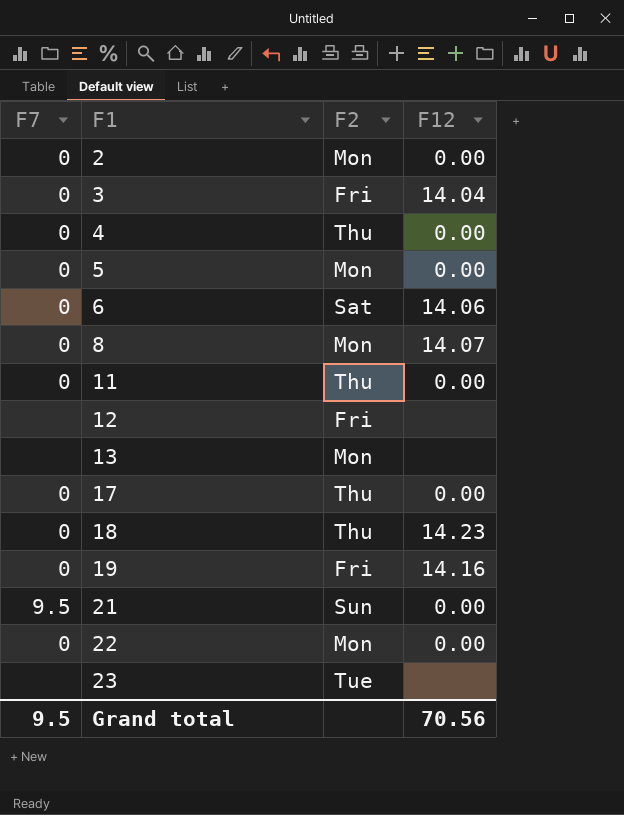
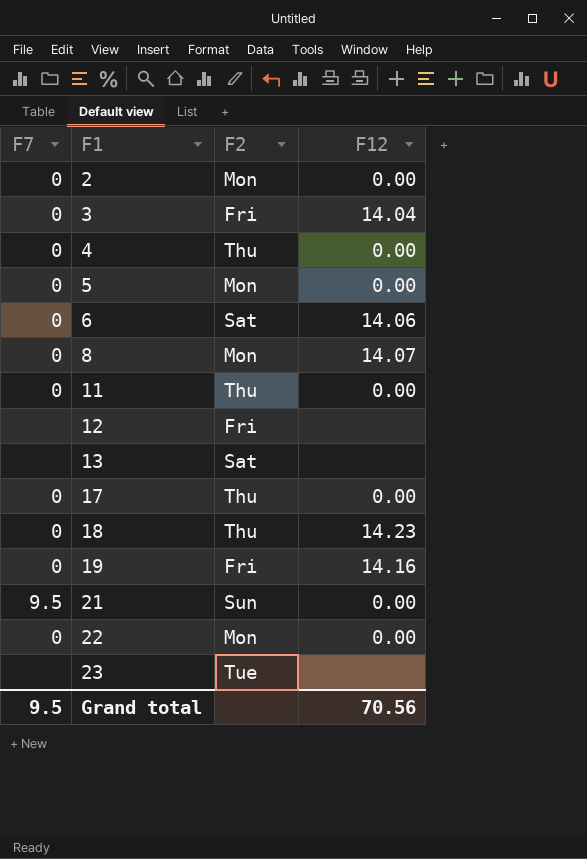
13 | F2: Mon -> Sat

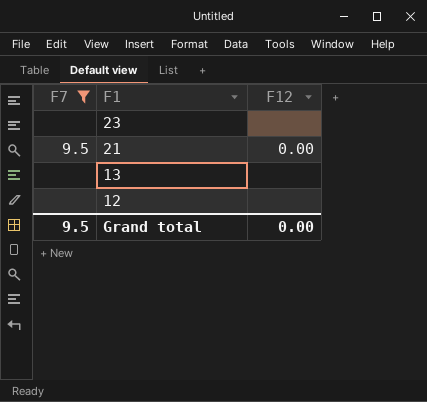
filter: none -> F7 != 0
row order: F1 ascending -> F1 descending
column F2 | position: 3 -> none
Grand total | F12: 70.56 -> 0.00

